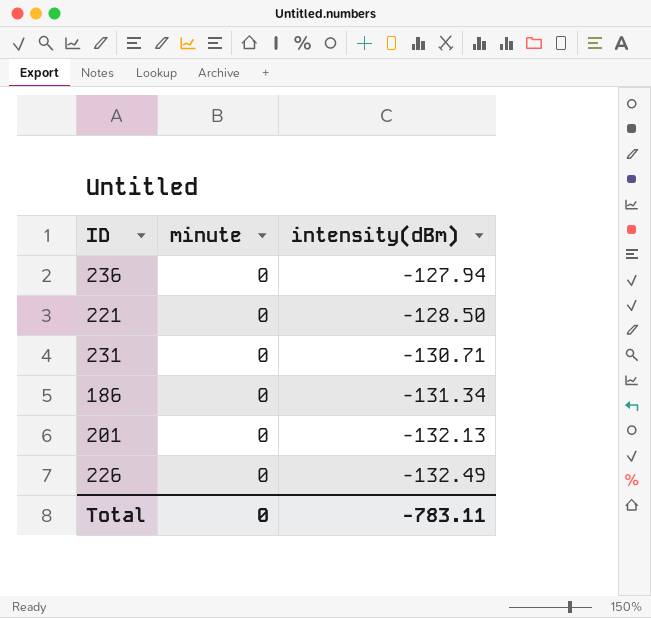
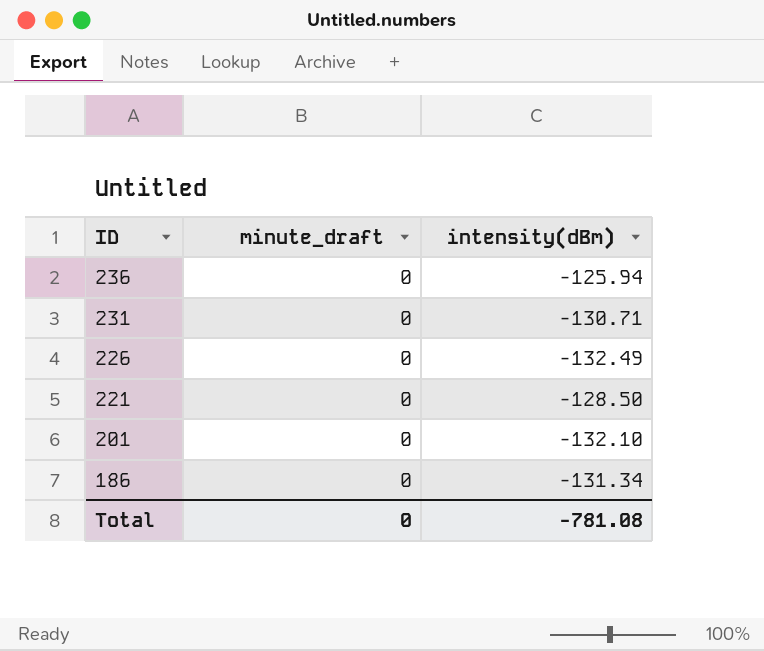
row order: intensity(dBm) descending -> ID descending
column name: minute -> minute_draft
236 | intensity(dBm): -127.94 -> -125.94
201 | intensity(dBm): -132.13 -> -132.10
Total | intensity(dBm): -783.11 -> -781.08

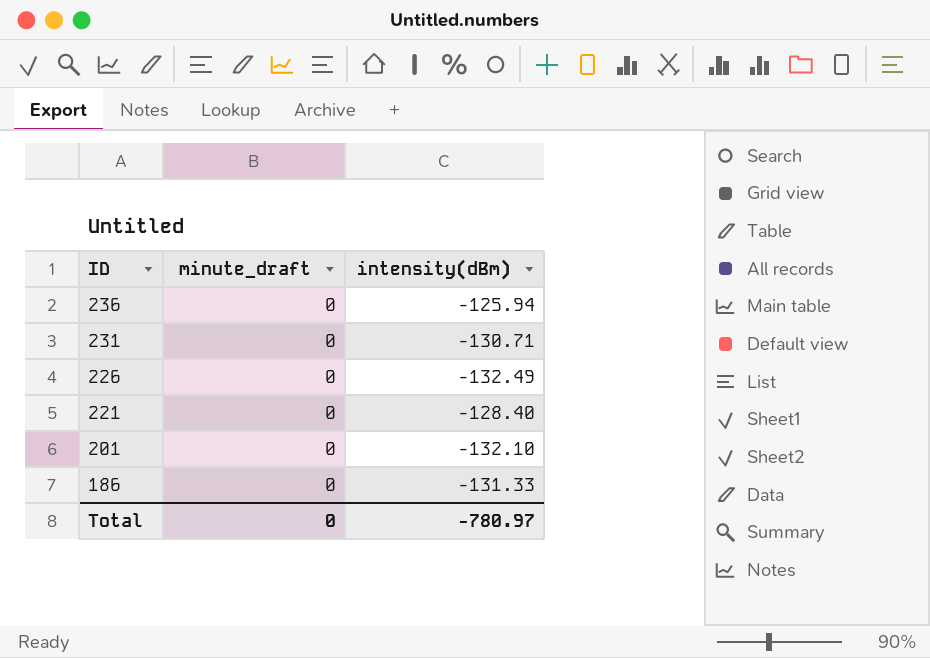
221 | intensity(dBm): -128.50 -> -128.40
186 | intensity(dBm): -131.34 -> -131.33
Total | intensity(dBm): -781.08 -> -780.97

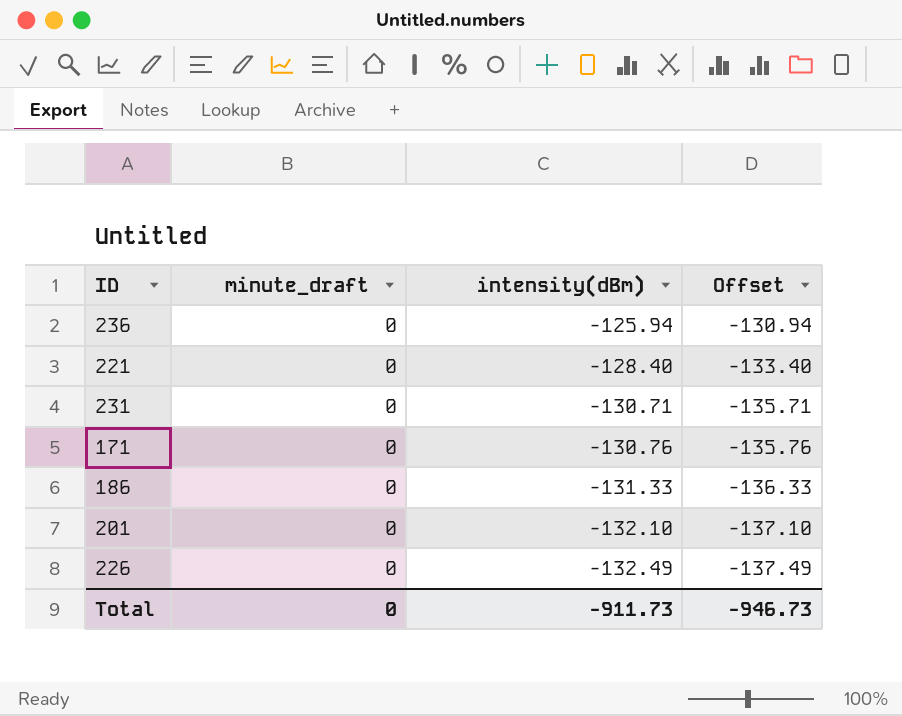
row order: ID descending -> intensity(dBm) descending
column Offset | formula: none -> [intensity(dBm)] - 5
row 171: none -> 0 | -130.76 | -135.76
Total | intensity(dBm): -780.97 -> -911.73

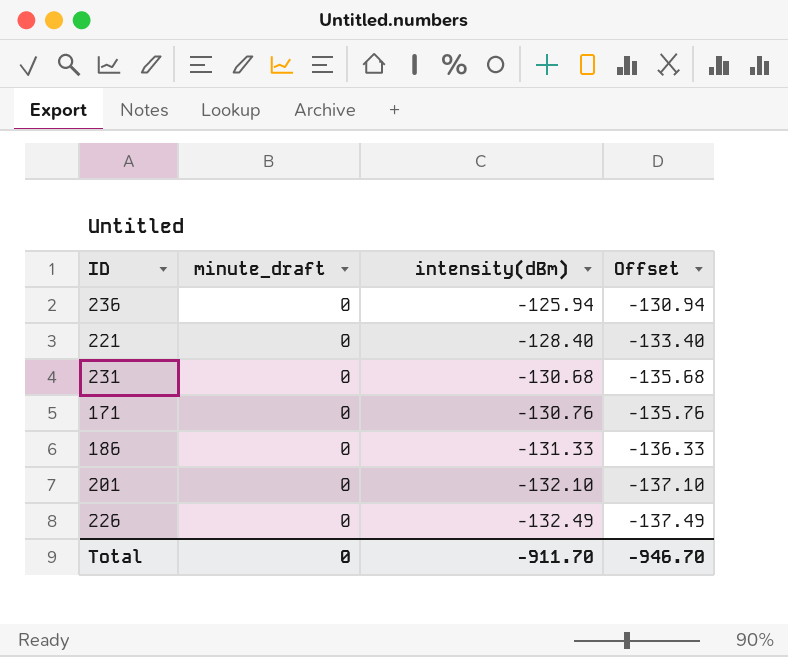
231 | intensity(dBm): -130.71 -> -130.68
231 | Offset: -135.71 -> -135.68
Total | intensity(dBm): -911.73 -> -911.70
Total | Offset: -946.73 -> -946.70

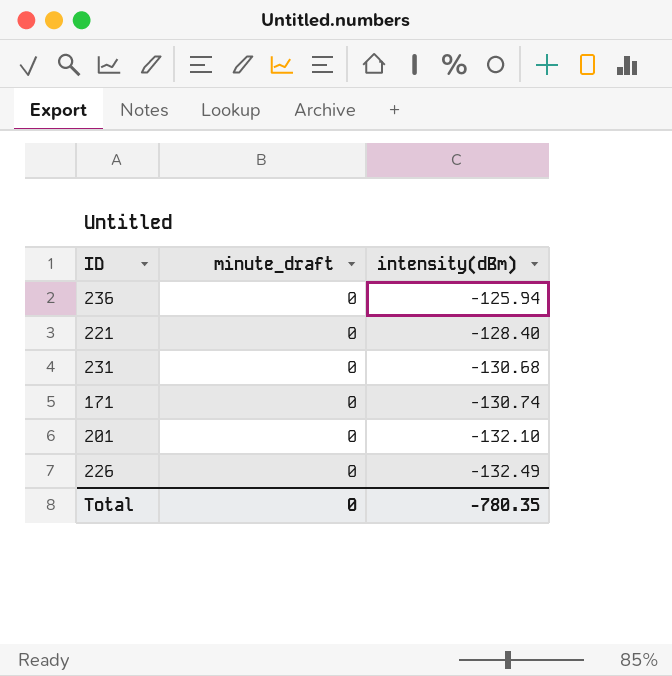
column Offset | formula: [intensity(dBm)] - 5 -> none
row 186: 0 | -131.33 | -136.33 -> none
171 | intensity(dBm): -130.76 -> -130.74
Total | intensity(dBm): -911.70 -> -780.35

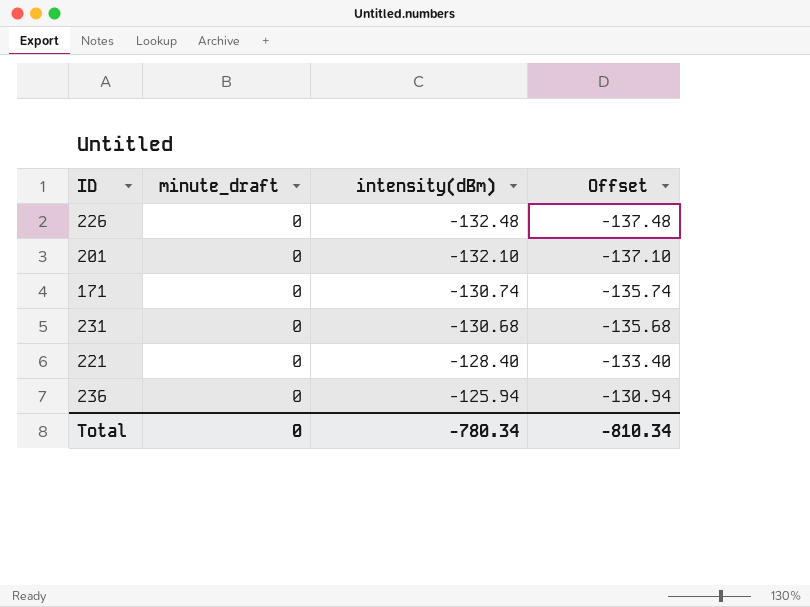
row order: intensity(dBm) descending -> intensity(dBm) ascending
column Offset | formula: none -> [intensity(dBm)] - 5
226 | intensity(dBm): -132.49 -> -132.48
Total | intensity(dBm): -780.35 -> -780.34

